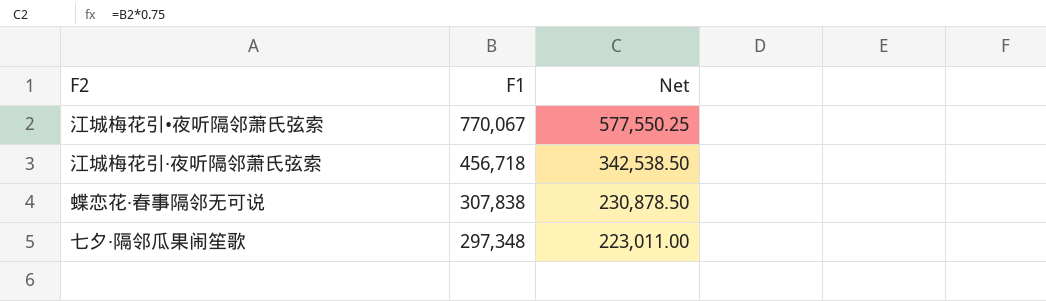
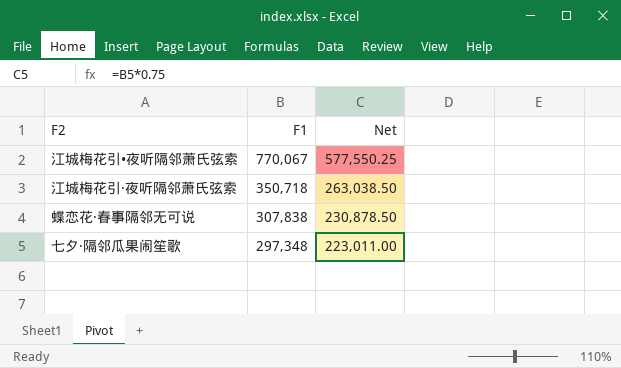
江城梅花引·夜听隔邻萧氏弦索 | F1: 456,718 -> 350,718
江城梅花引·夜听隔邻萧氏弦索 | Net: 342,538.50 -> 263,038.50

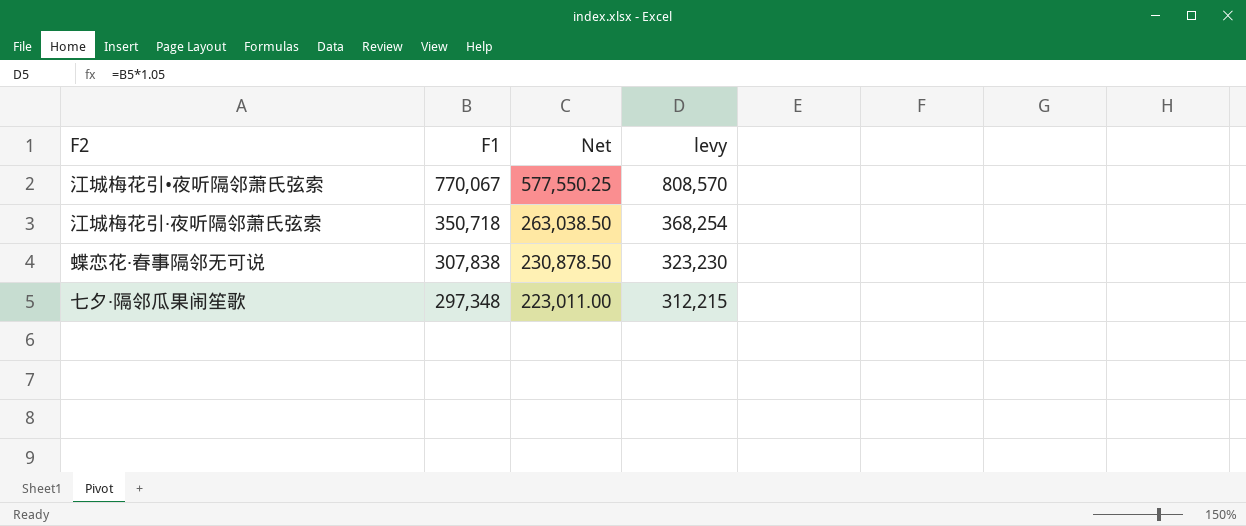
column levy | formula: none -> [F1] * 1.05

